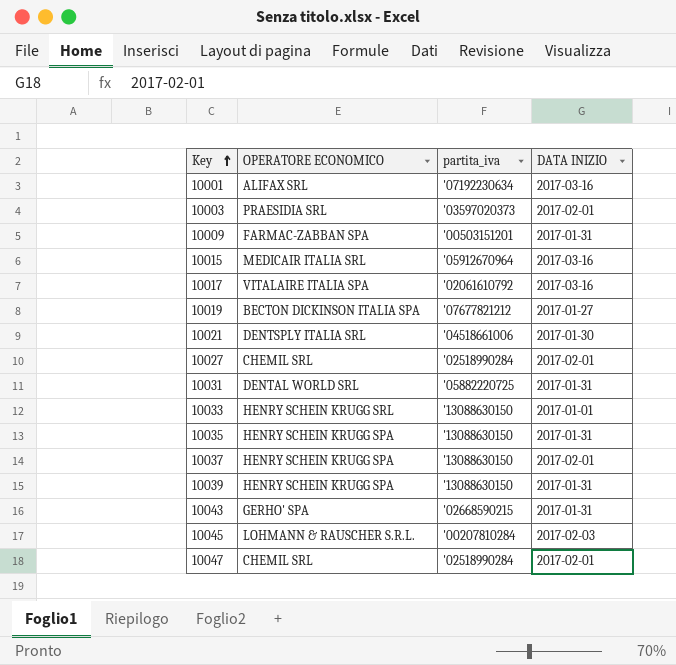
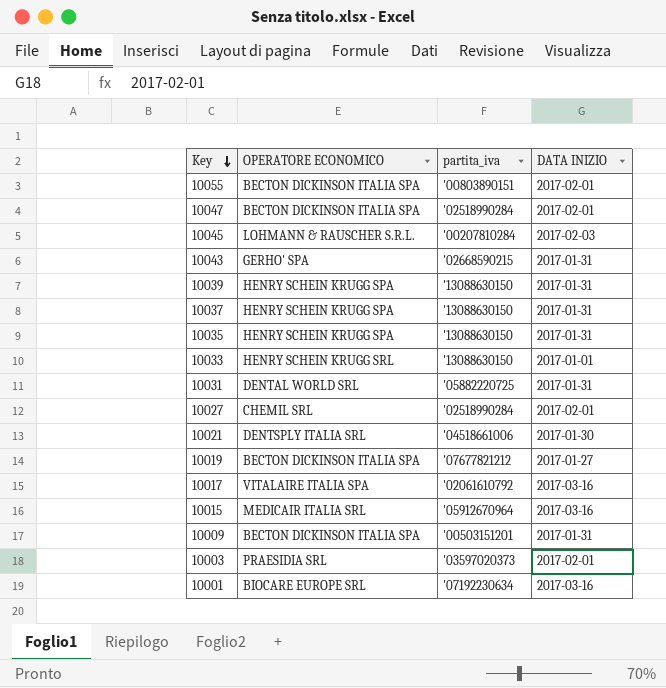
row order: Key ascending -> Key descending
row 10055: none -> BECTON DICKINSON ITALIA SPA | '00803890151 | 2017-02-01
10047 | OPERATORE ECONOMICO: CHEMIL SRL -> BECTON DICKINSON ITALIA SPA
10037 | DATA INIZIO: 2017-02-01 -> 2017-01-31
10009 | OPERATORE ECONOMICO: FARMAC-ZABBAN SPA -> BECTON DICKINSON ITALIA SPA
10001 | OPERATORE ECONOMICO: ALIFAX SRL -> BIOCARE EUROPE SRL

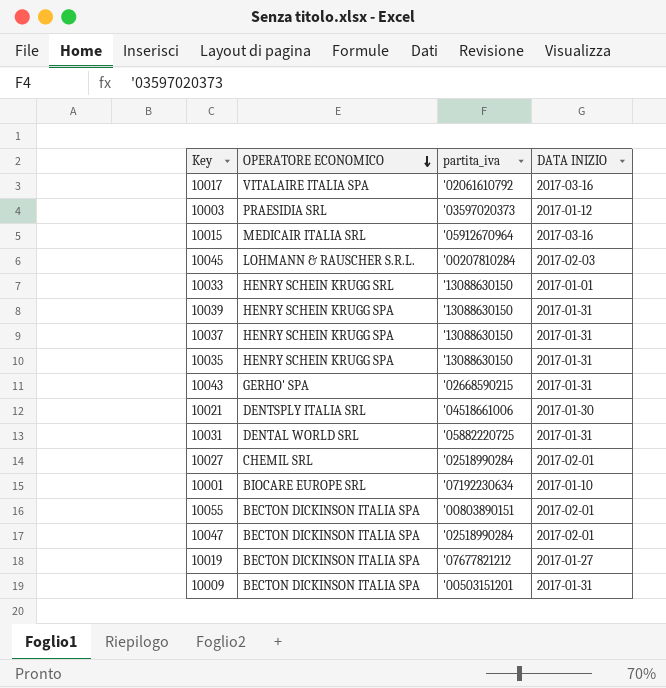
row order: Key descending -> OPERATORE ECONOMICO descending
10003 | DATA INIZIO: 2017-02-01 -> 2017-01-12
10001 | DATA INIZIO: 2017-03-16 -> 2017-01-10

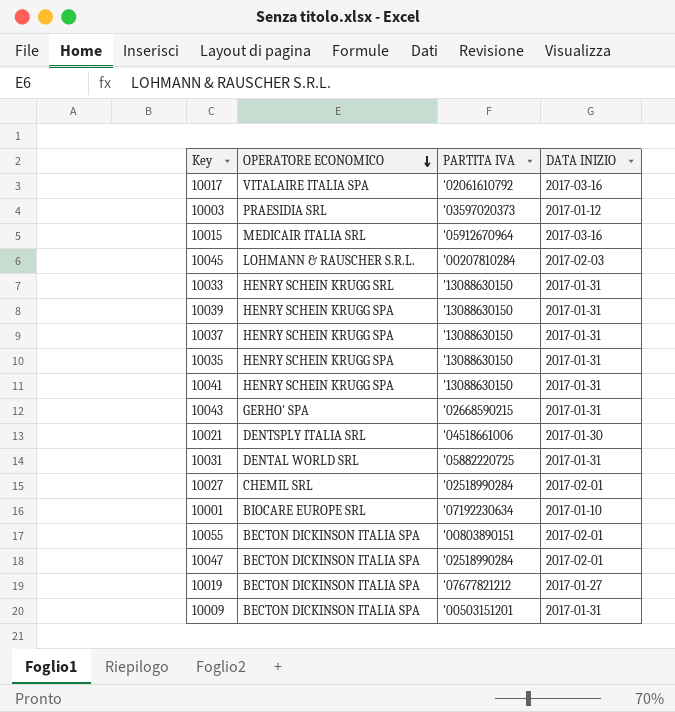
column name: partita_iva -> PARTITA IVA
10033 | DATA INIZIO: 2017-01-01 -> 2017-01-31
row 10041: none -> HENRY SCHEIN KRUGG SPA | '13088630150 | 2017-01-31

